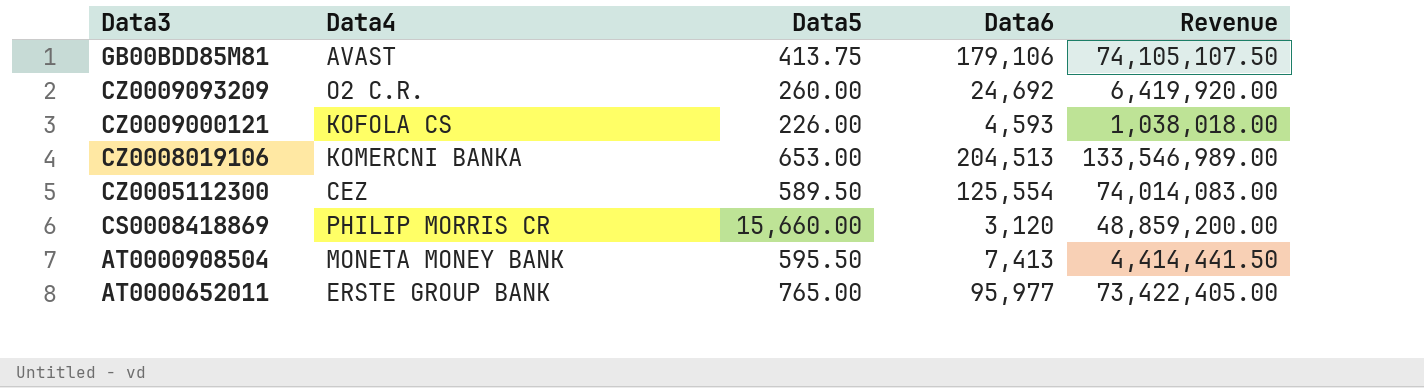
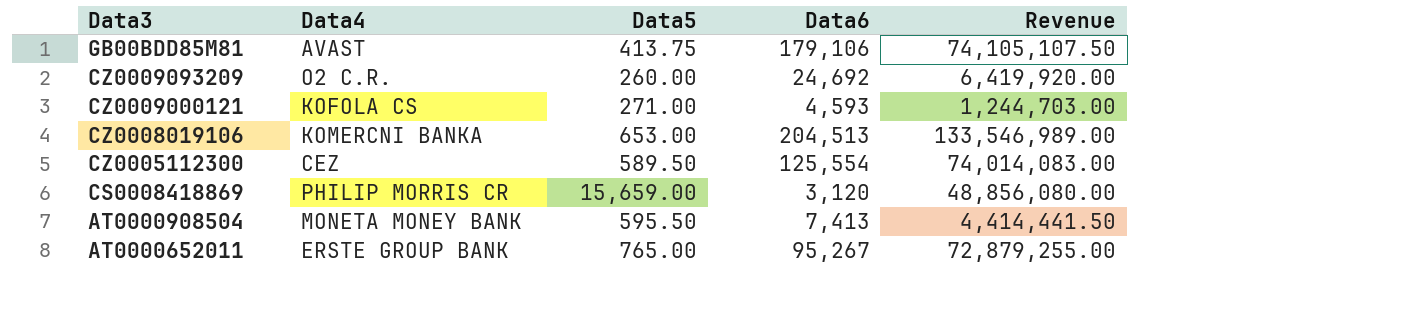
CZ0009000121 | Data5: 226.00 -> 271.00
CZ0009000121 | Revenue: 1,038,018.00 -> 1,244,703.00
CS0008418869 | Data5: 15,660.00 -> 15,659.00
CS0008418869 | Revenue: 48,859,200.00 -> 48,856,080.00
AT0000652011 | Data6: 95,977 -> 95,267
AT0000652011 | Revenue: 73,422,405.00 -> 72,879,255.00

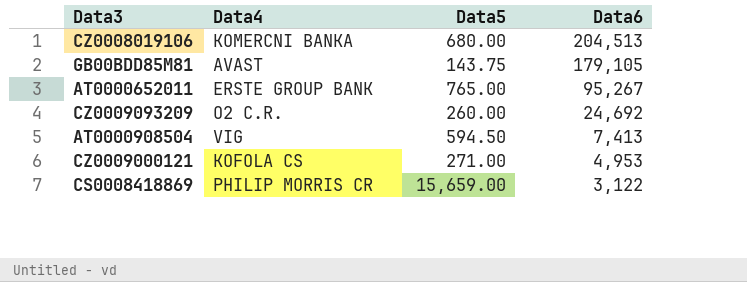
row order: Data3 descending -> Data6 descending
column Revenue | formula: [Data5] * [Data6] -> none
row CZ0005112300: CEZ | 589.50 | 125,554 | 74,014,083.00 -> none
CZ0008019106 | Data5: 653.00 -> 680.00
GB00BDD85M81 | Data5: 413.75 -> 143.75
GB00BDD85M81 | Data6: 179,106 -> 179,105
AT0000908504 | Data4: MONETA MONEY BANK -> VIG
AT0000908504 | Data5: 595.50 -> 594.50
CZ0009000121 | Data6: 4,593 -> 4,953
CS0008418869 | Data6: 3,120 -> 3,122

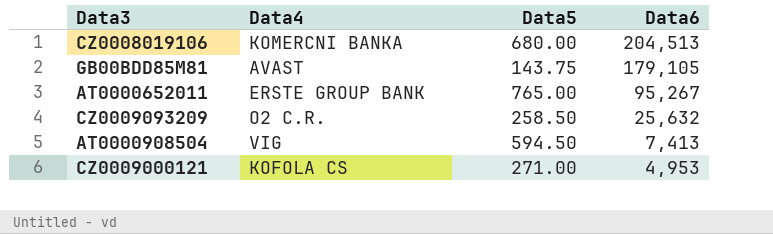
row CS0008418869: PHILIP MORRIS CR | 15,659.00 | 3,122 -> none
CZ0009093209 | Data5: 260.00 -> 258.50
CZ0009093209 | Data6: 24,692 -> 25,632

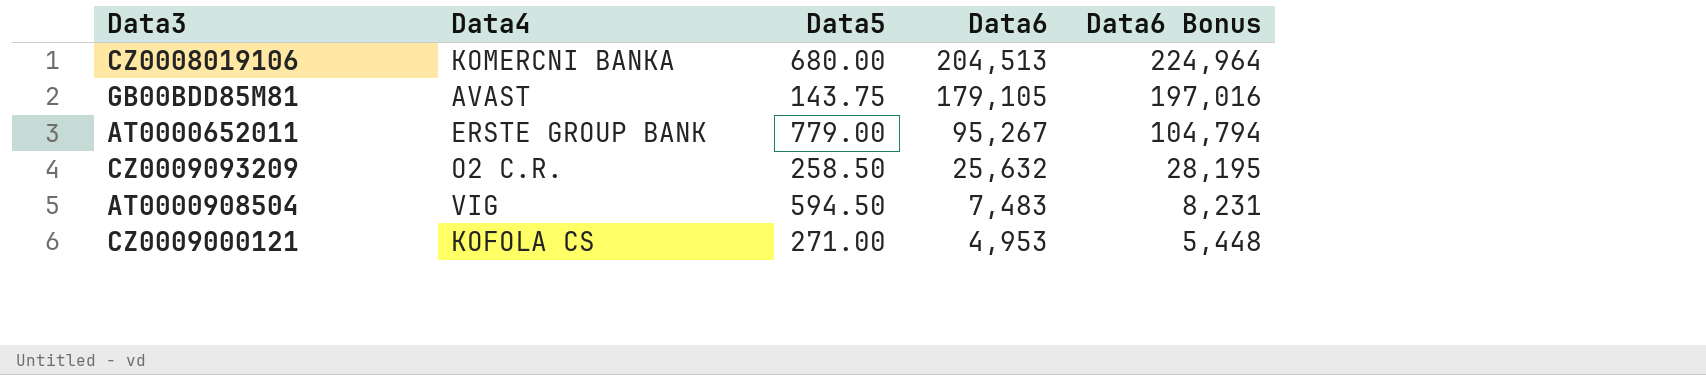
column Data6 Bonus | formula: none -> [Data6] * 1.1
AT0000652011 | Data5: 765.00 -> 779.00
AT0000908504 | Data6: 7,413 -> 7,483

